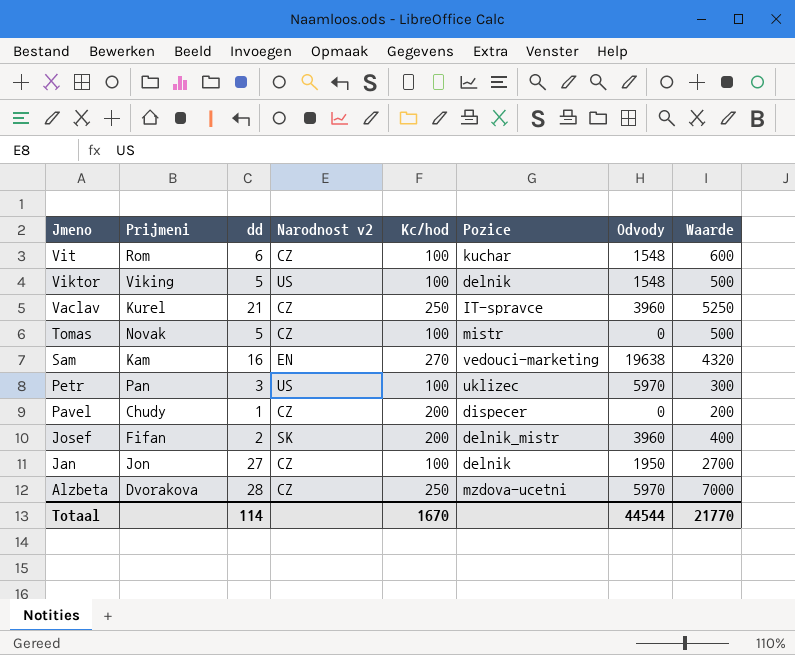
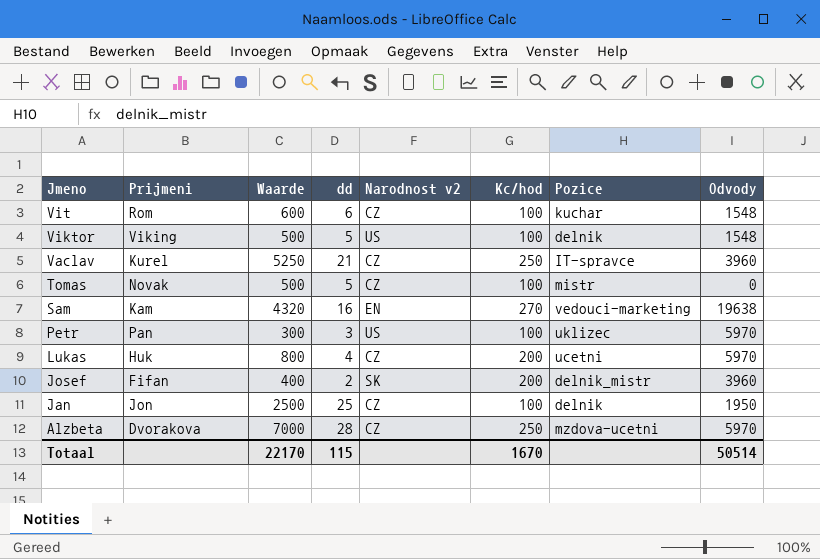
column Waarde | position: 8 -> 3
row Pavel: Chudy | 1 | CZ | 200 | dispecer | 0 | 200 -> none
row Lukas: none -> Huk | 800 | 4 | CZ | 200 | ucetni | 5970
Jan | Waarde: 2700 -> 2500
Jan | dd: 27 -> 25
Totaal | Waarde: 21770 -> 22170
Totaal | dd: 114 -> 115
Totaal | Odvody: 44544 -> 50514

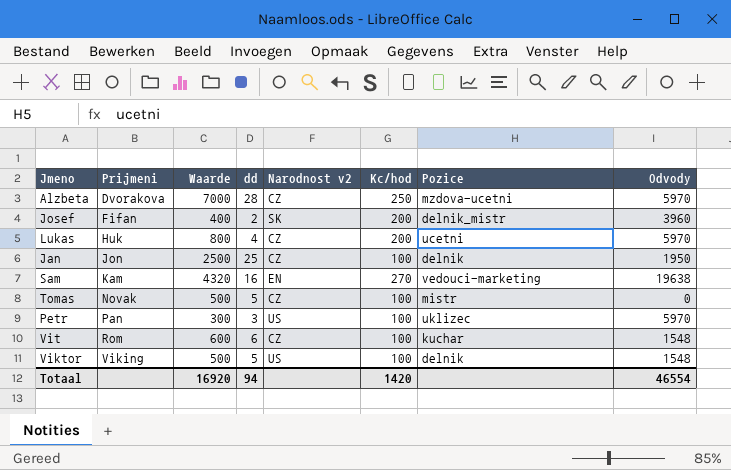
row order: Jmeno descending -> Prijmeni ascending
row Vaclav: Kurel | 5250 | 21 | CZ | 250 | IT-spravce | 3960 -> none
Totaal | Waarde: 22170 -> 16920
Totaal | dd: 115 -> 94
Totaal | Kc/hod: 1670 -> 1420
Totaal | Odvody: 50514 -> 46554

